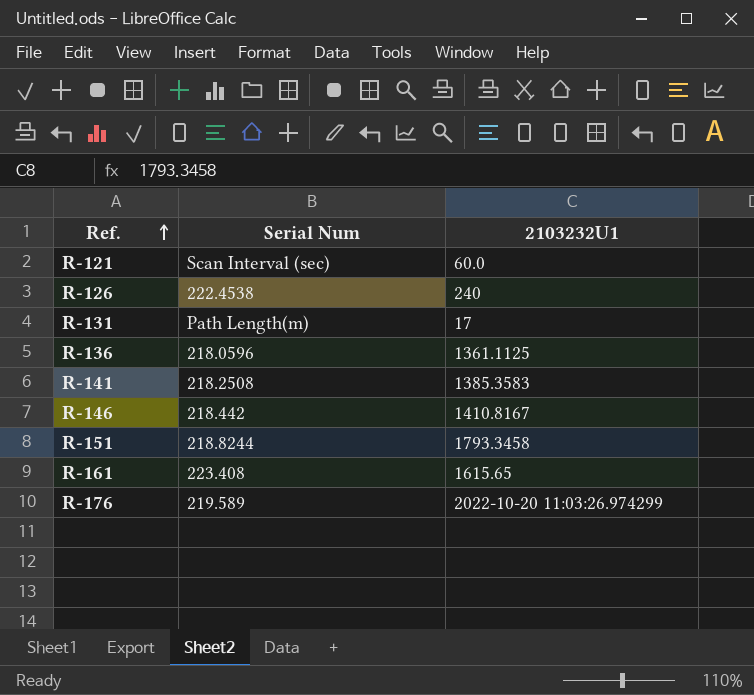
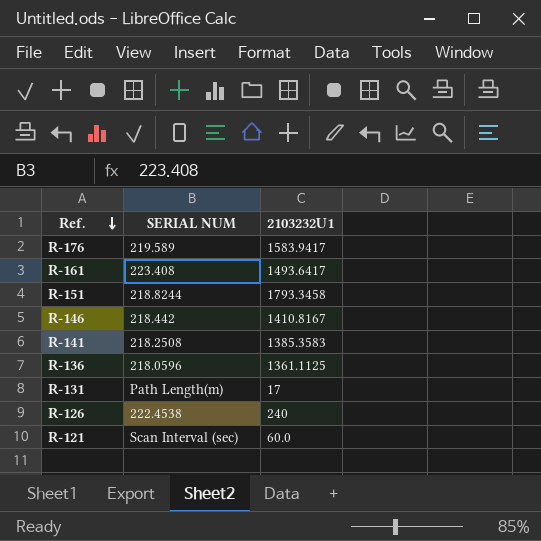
row order: Ref. ascending -> Ref. descending
column name: Serial Num -> SERIAL NUM
R-176 | 2103232U1: 2022-10-20 11:03:26.974299 -> 1583.9417
R-161 | 2103232U1: 1615.65 -> 1493.6417

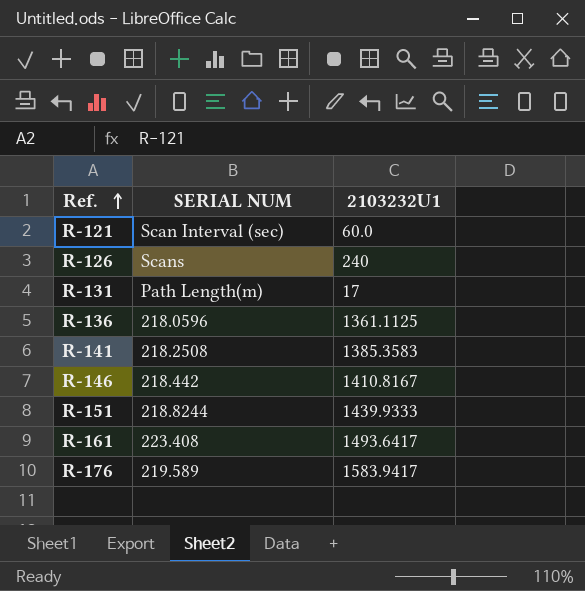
row order: Ref. descending -> Ref. ascending
R-126 | SERIAL NUM: 222.4538 -> Scans
R-151 | 2103232U1: 1793.3458 -> 1439.9333

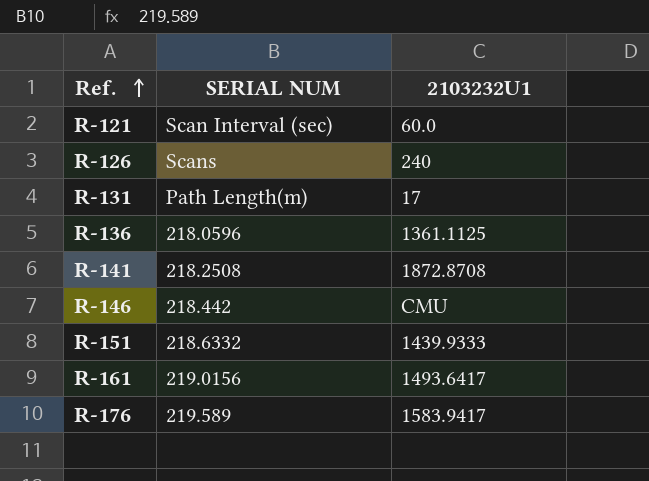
R-141 | 2103232U1: 1385.3583 -> 1872.8708
R-146 | 2103232U1: 1410.8167 -> CMU
R-151 | SERIAL NUM: 218.8244 -> 218.6332
R-161 | SERIAL NUM: 223.408 -> 219.0156

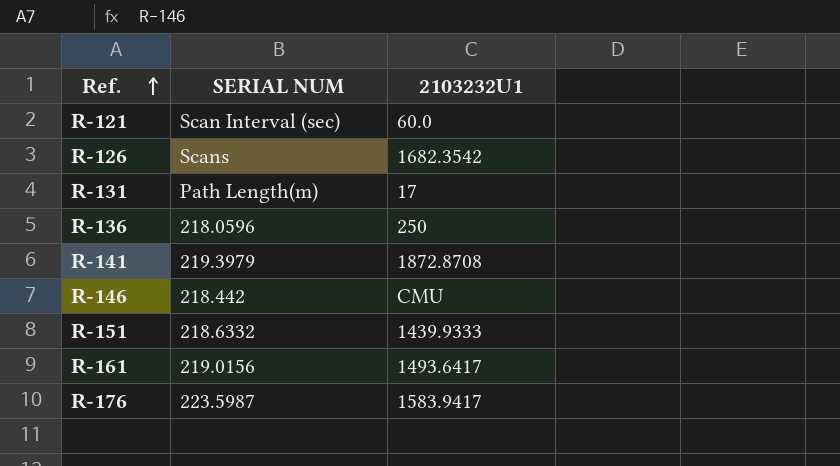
R-126 | 2103232U1: 240 -> 1682.3542
R-136 | 2103232U1: 1361.1125 -> 250
R-141 | SERIAL NUM: 218.2508 -> 219.3979
R-176 | SERIAL NUM: 219.589 -> 223.5987

